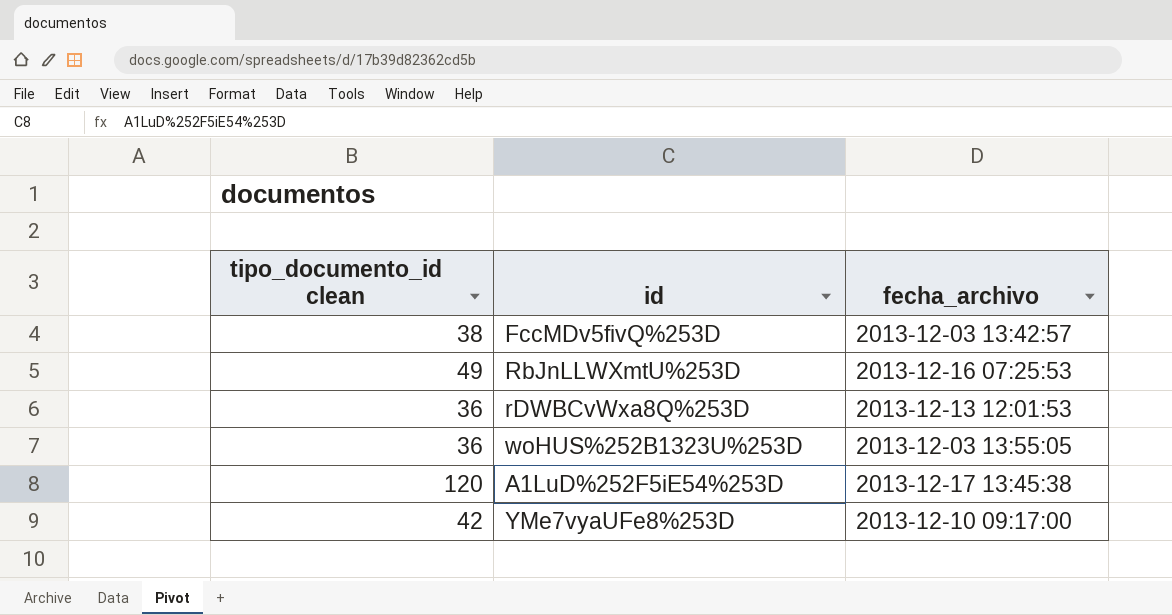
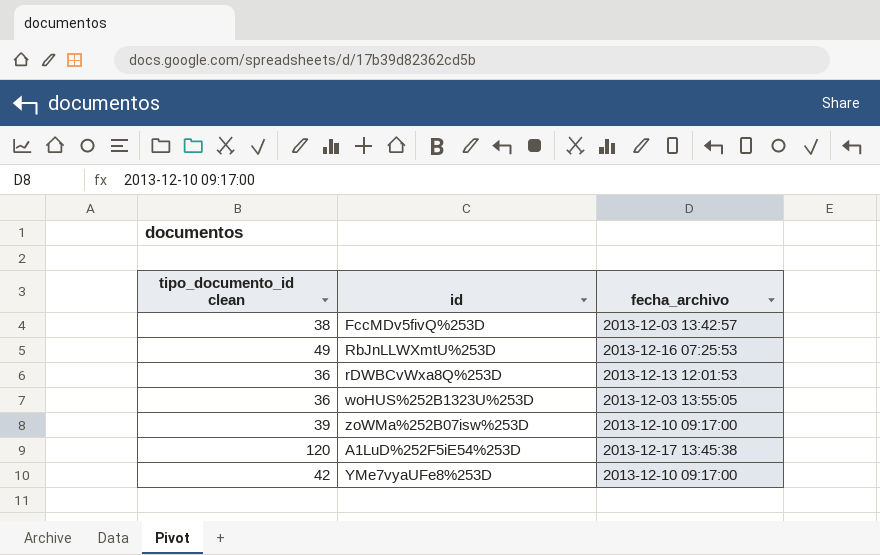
row zoWMa%252B07isw%253D: none -> 39 | 2013-12-10 09:17:00

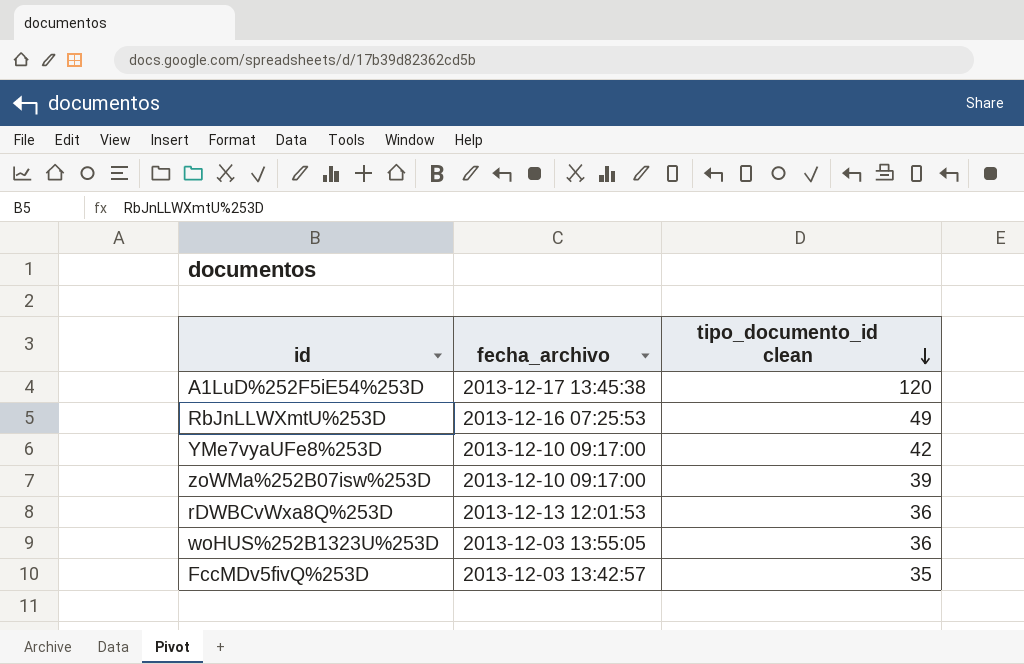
row order: none -> tipo_documento_id clean descending
column tipo_documento_id clean | position: 1 -> 3
FccMDv5fivQ%253D | tipo_documento_id clean: 38 -> 35

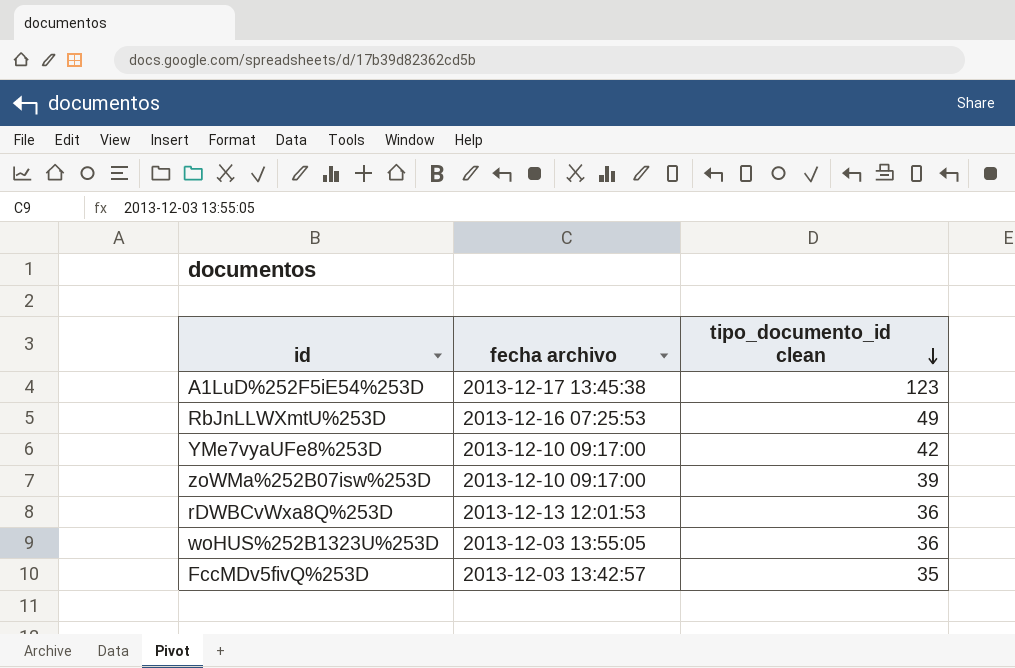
column name: fecha_archivo -> fecha archivo
A1LuD%252F5iE54%253D | tipo_documento_id clean: 120 -> 123

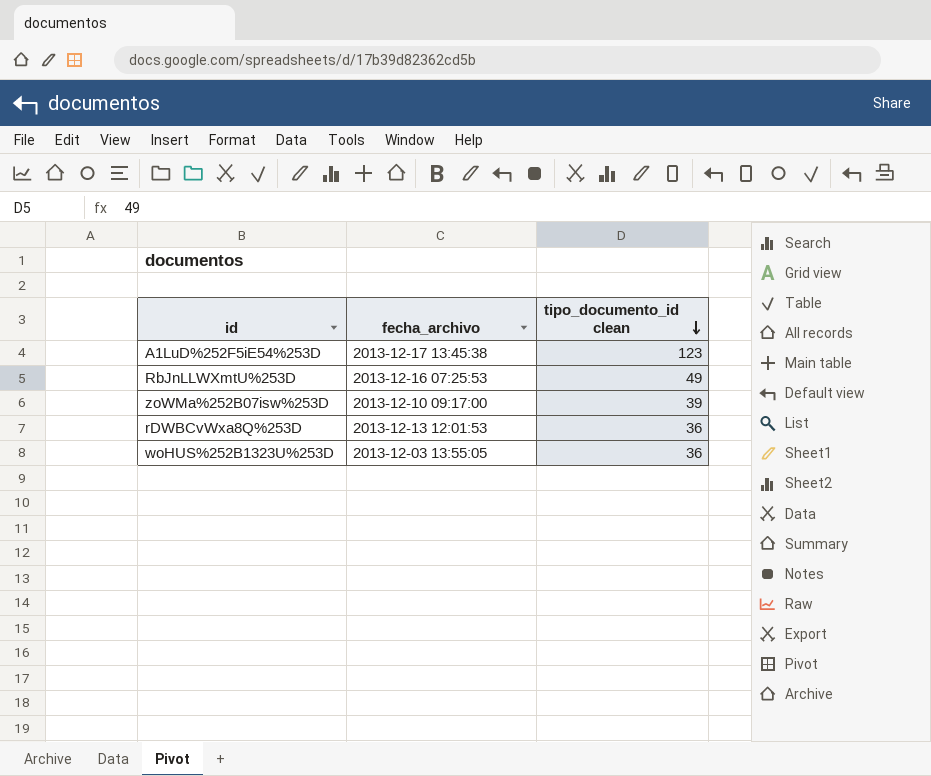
column name: fecha archivo -> fecha_archivo
row YMe7vyaUFe8%253D: 2013-12-10 09:17:00 | 42 -> none
row FccMDv5fivQ%253D: 2013-12-03 13:42:57 | 35 -> none

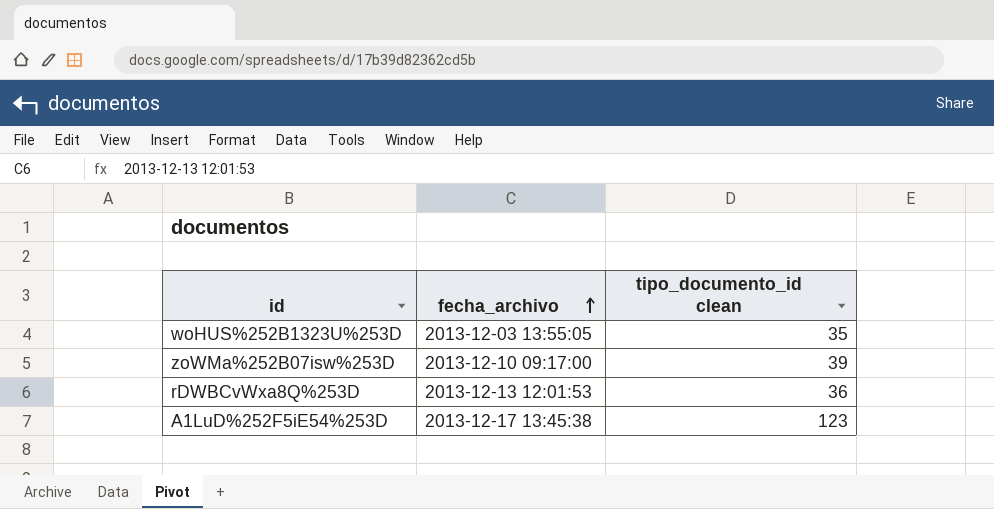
row order: tipo_documento_id clean descending -> fecha_archivo ascending
row RbJnLLWXmtU%253D: 2013-12-16 07:25:53 | 49 -> none
woHUS%252B1323U%253D | tipo_documento_id clean: 36 -> 35

